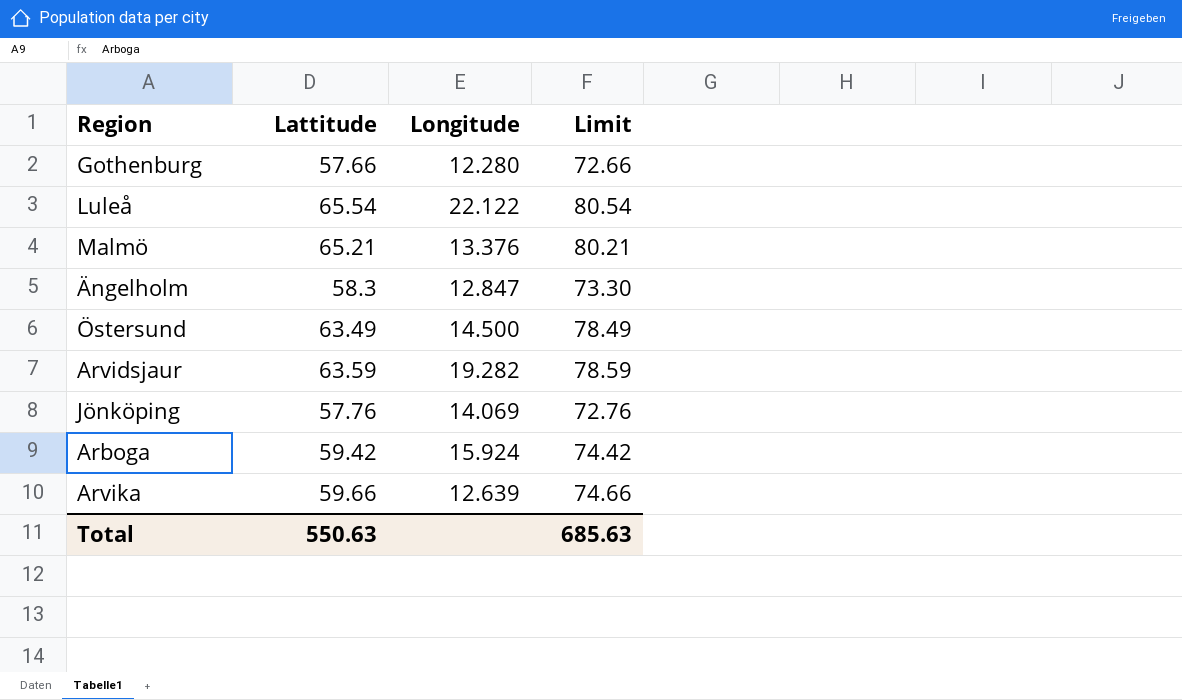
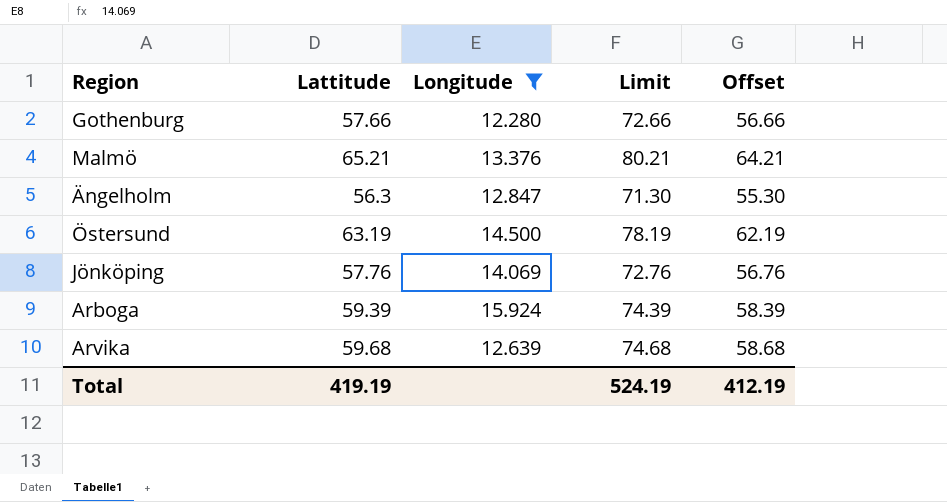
filter: none -> Longitude <= 15.924
column Offset | formula: none -> [Lattitude] - 1
Ängelholm | Lattitude: 58.3 -> 56.3
Ängelholm | Limit: 73.30 -> 71.30
Östersund | Lattitude: 63.49 -> 63.19
Östersund | Limit: 78.49 -> 78.19
Arboga | Lattitude: 59.42 -> 59.39
Arboga | Limit: 74.42 -> 74.39
Arvika | Lattitude: 59.66 -> 59.68
Arvika | Limit: 74.66 -> 74.68
Total | Lattitude: 550.63 -> 419.19
Total | Limit: 685.63 -> 524.19

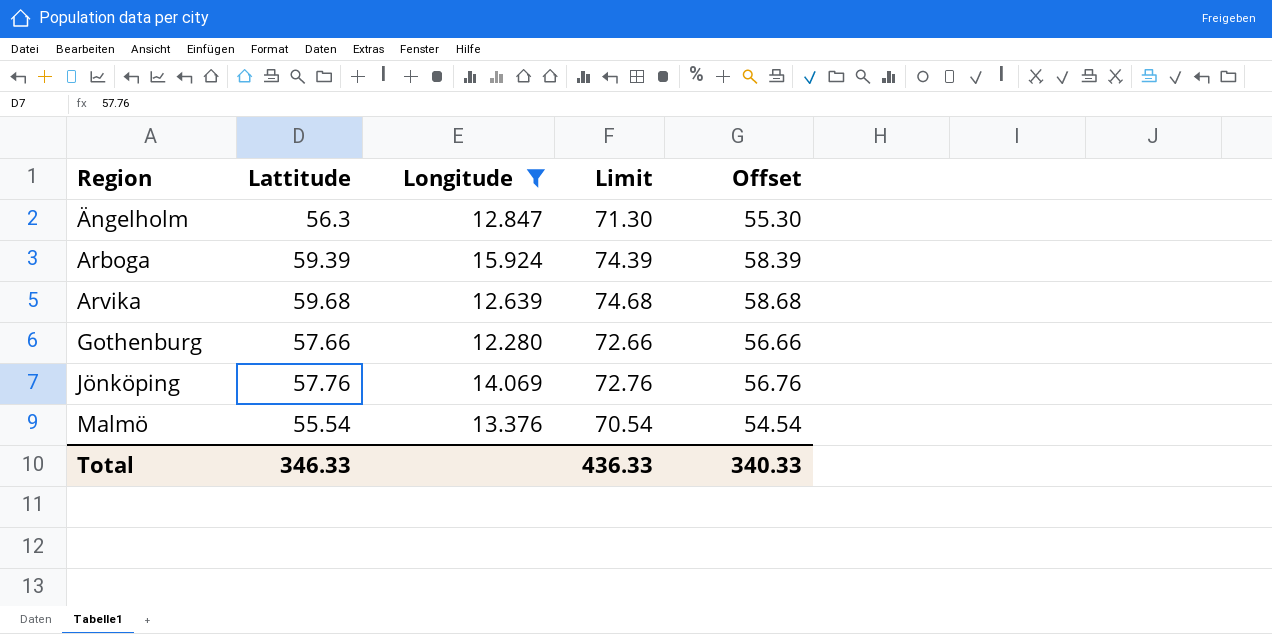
row order: none -> Region ascending
row Östersund: 63.19 | 14.500 | 78.19 | 62.19 -> none
Malmö | Lattitude: 65.21 -> 55.54
Malmö | Limit: 80.21 -> 70.54
Malmö | Offset: 64.21 -> 54.54
Total | Lattitude: 419.19 -> 346.33
Total | Limit: 524.19 -> 436.33
Total | Offset: 412.19 -> 340.33

